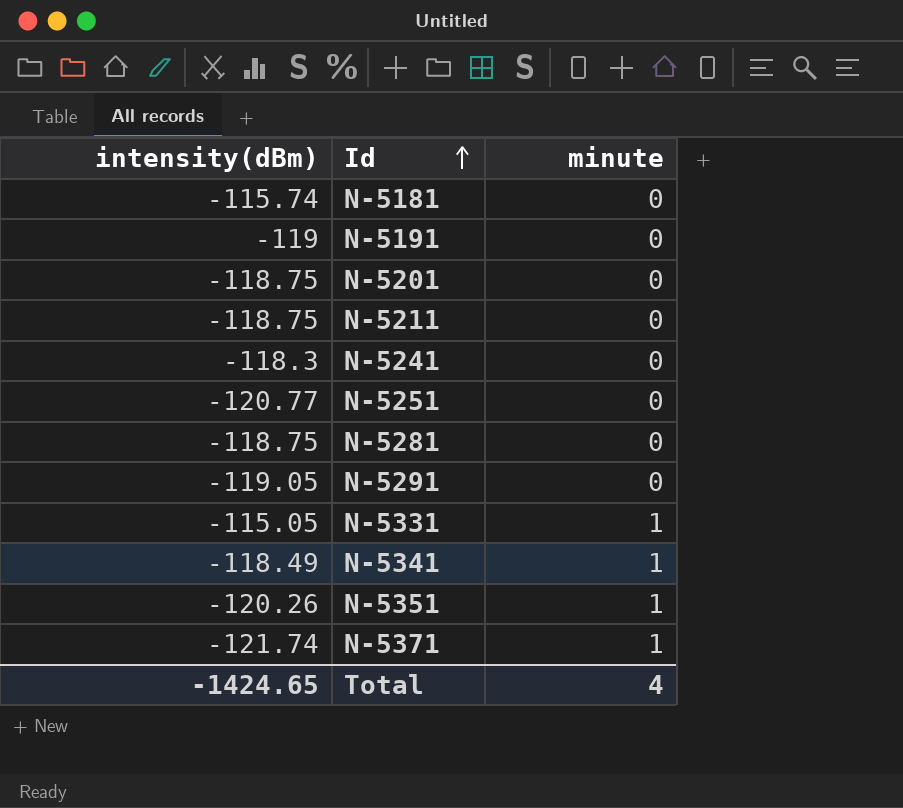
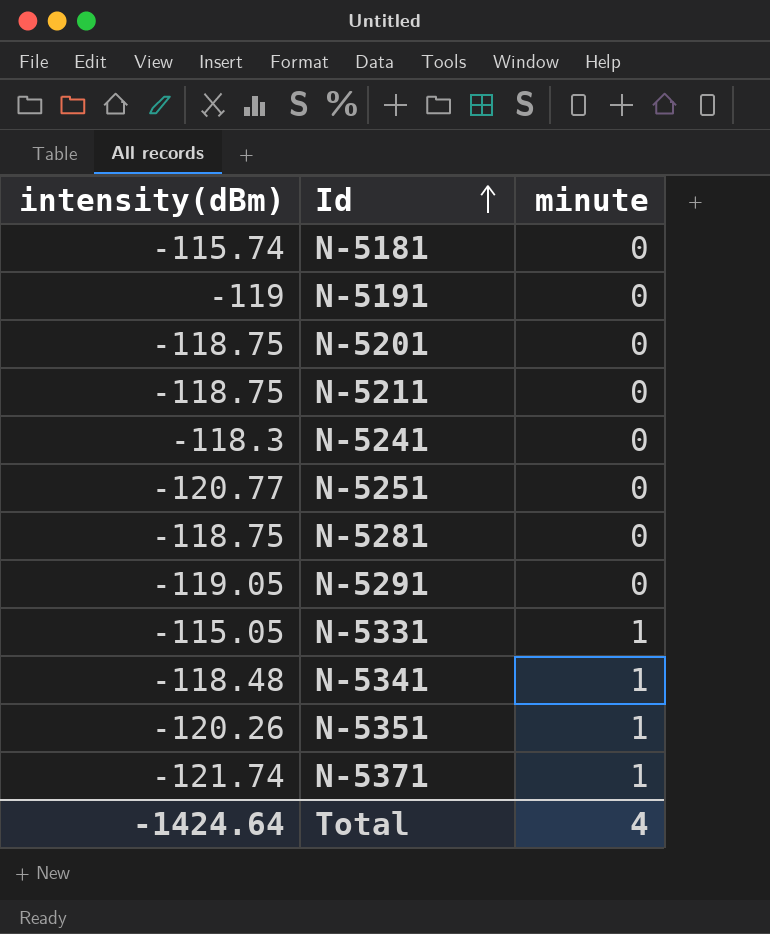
N-5341 | intensity(dBm): -118.49 -> -118.48
Total | intensity(dBm): -1424.65 -> -1424.64

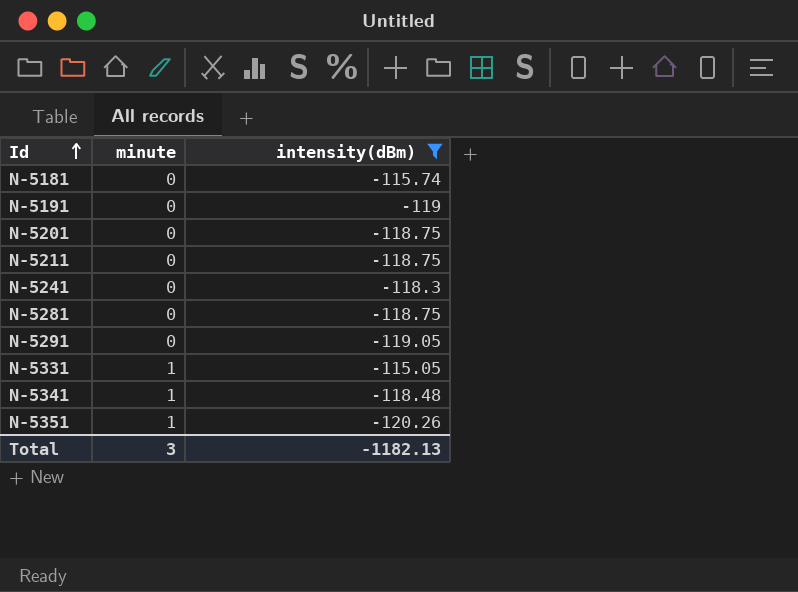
filter: none -> intensity(dBm) >= -120.26
column intensity(dBm) | position: 1 -> 3
Total | minute: 4 -> 3
Total | intensity(dBm): -1424.64 -> -1182.13

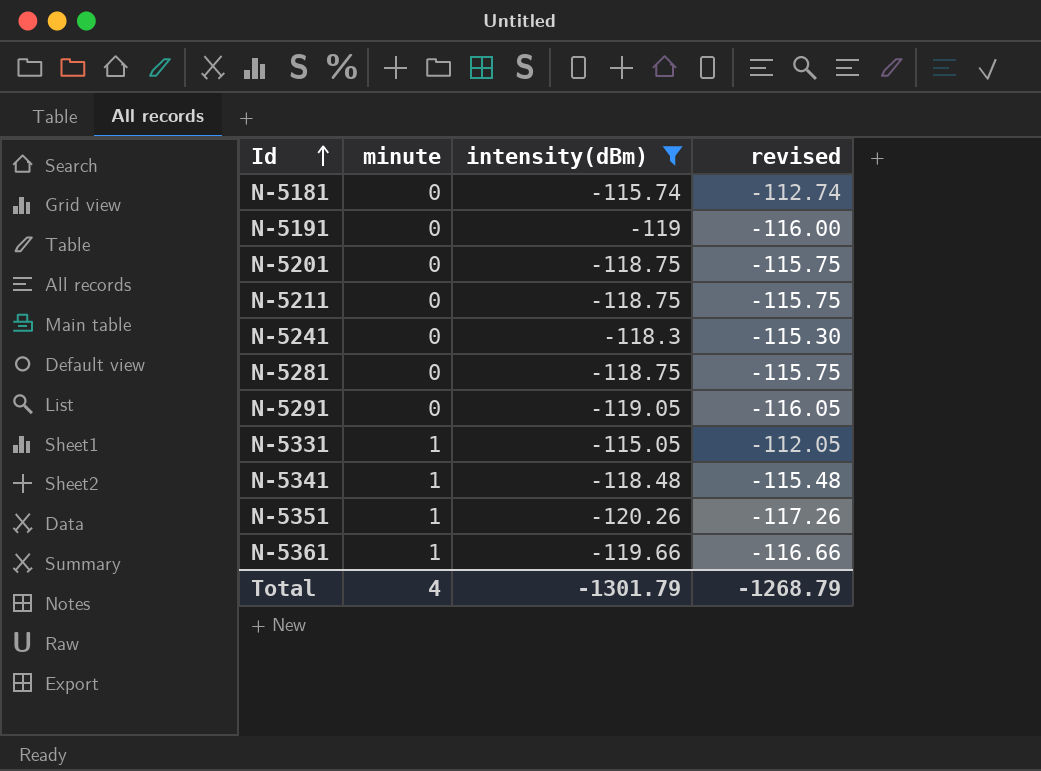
column revised | formula: none -> [intensity(dBm)] + 3
row N-5361: none -> 1 | -119.66 | -116.66
Total | minute: 3 -> 4
Total | intensity(dBm): -1182.13 -> -1301.79

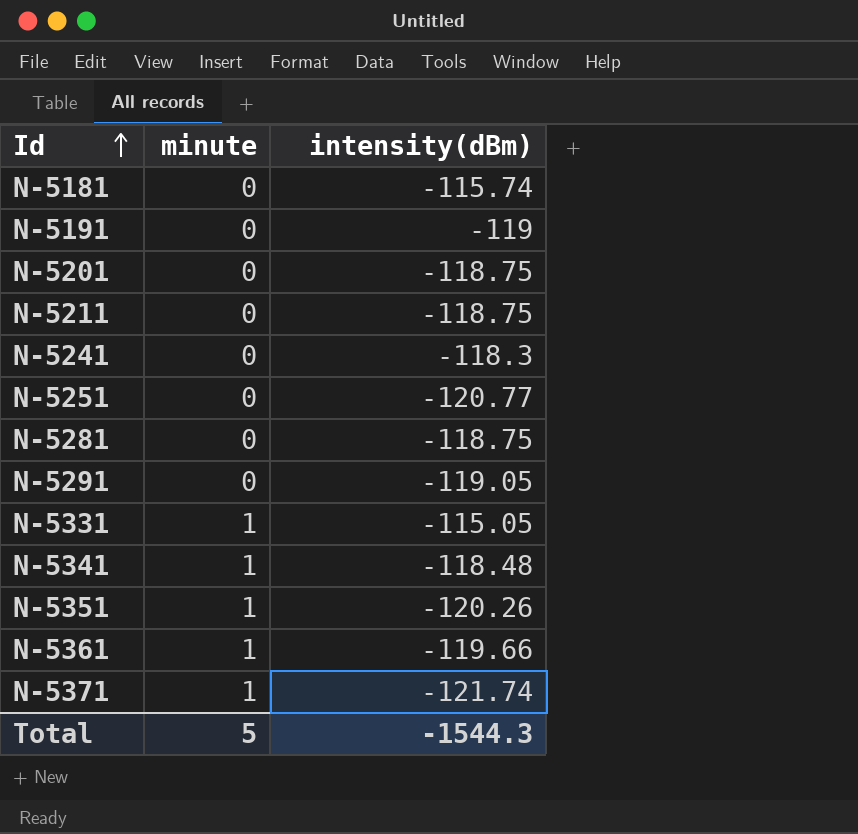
filter: intensity(dBm) >= -120.26 -> none
column revised | formula: [intensity(dBm)] + 3 -> none
Total | minute: 4 -> 5
Total | intensity(dBm): -1301.79 -> -1544.3

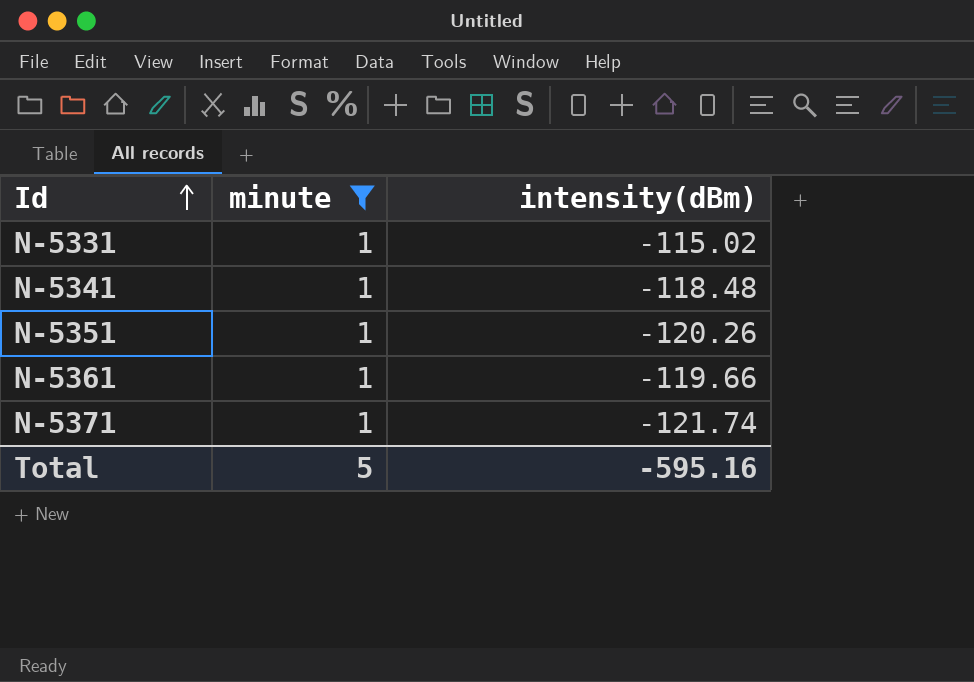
filter: none -> minute = 1
N-5331 | intensity(dBm): -115.05 -> -115.02
Total | intensity(dBm): -1544.3 -> -595.16

